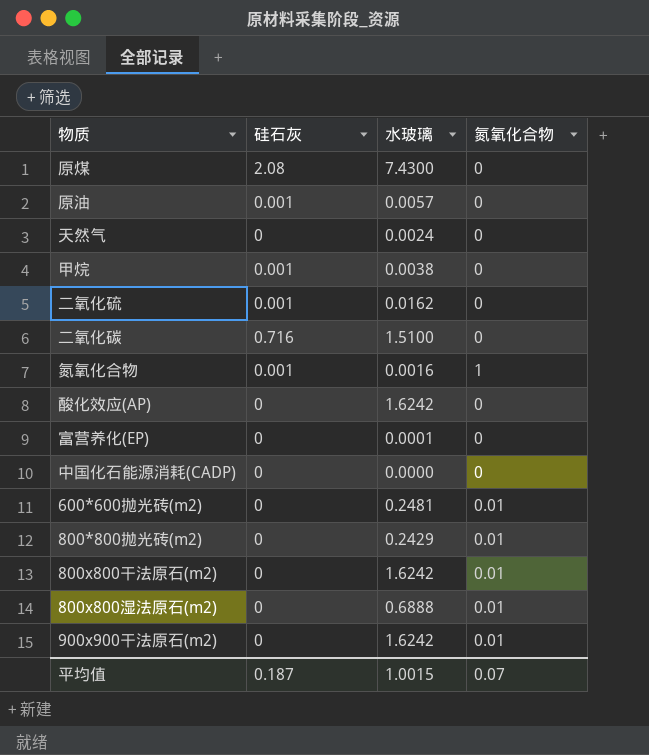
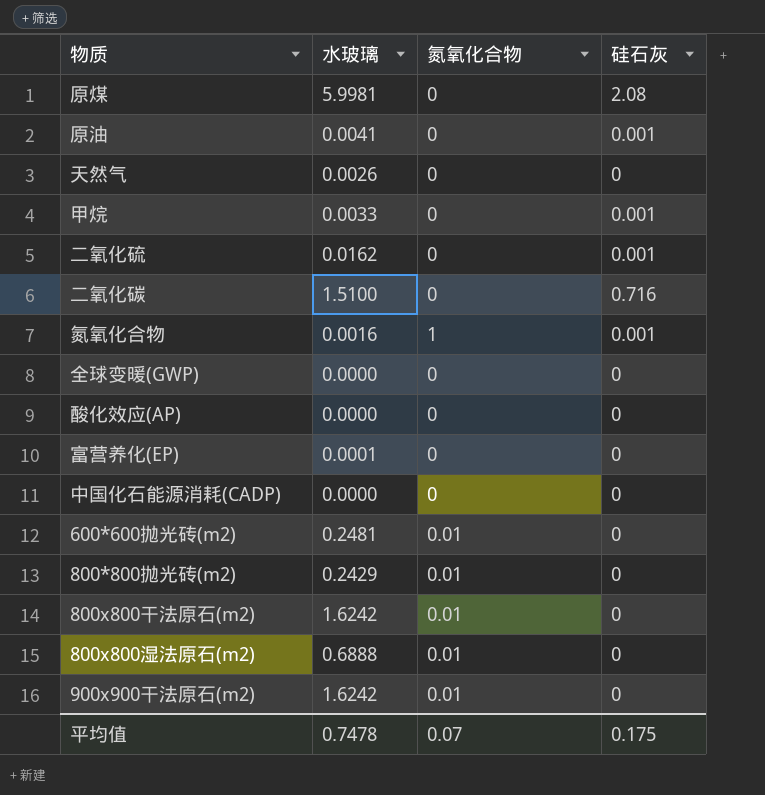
column 硅石灰 | position: 2 -> 4
原煤 | 水玻璃: 7.4300 -> 5.9981
原油 | 水玻璃: 0.0057 -> 0.0041
天然气 | 水玻璃: 0.0024 -> 0.0026
甲烷 | 水玻璃: 0.0038 -> 0.0033
row 全球变暖(GWP): none -> 0.0000 | 0 | 0
酸化效应(AP) | 水玻璃: 1.6242 -> 0.0000
平均值 | 水玻璃: 1.0015 -> 0.7478
平均值 | 硅石灰: 0.187 -> 0.175

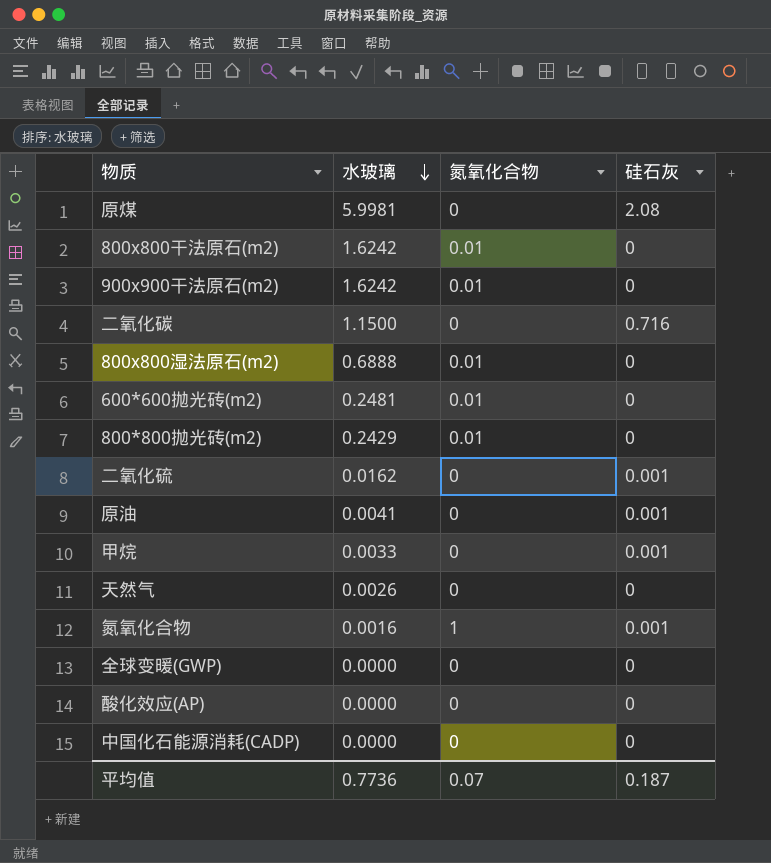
row order: none -> 水玻璃 descending
row 富营养化(EP): 0.0001 | 0 | 0 -> none
二氧化碳 | 水玻璃: 1.5100 -> 1.1500
平均值 | 水玻璃: 0.7478 -> 0.7736
平均值 | 硅石灰: 0.175 -> 0.187

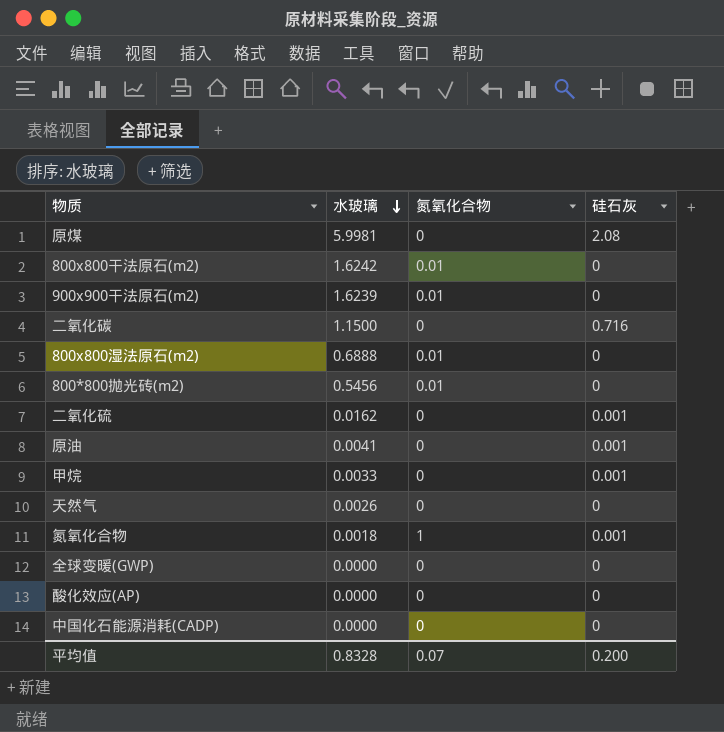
row 600*600抛光砖(m2): 0.2481 | 0.01 | 0 -> none
900x900干法原石(m2) | 水玻璃: 1.6242 -> 1.6239
800*800抛光砖(m2) | 水玻璃: 0.2429 -> 0.5456
氮氧化合物 | 水玻璃: 0.0016 -> 0.0018
平均值 | 水玻璃: 0.7736 -> 0.8328
平均值 | 硅石灰: 0.187 -> 0.200

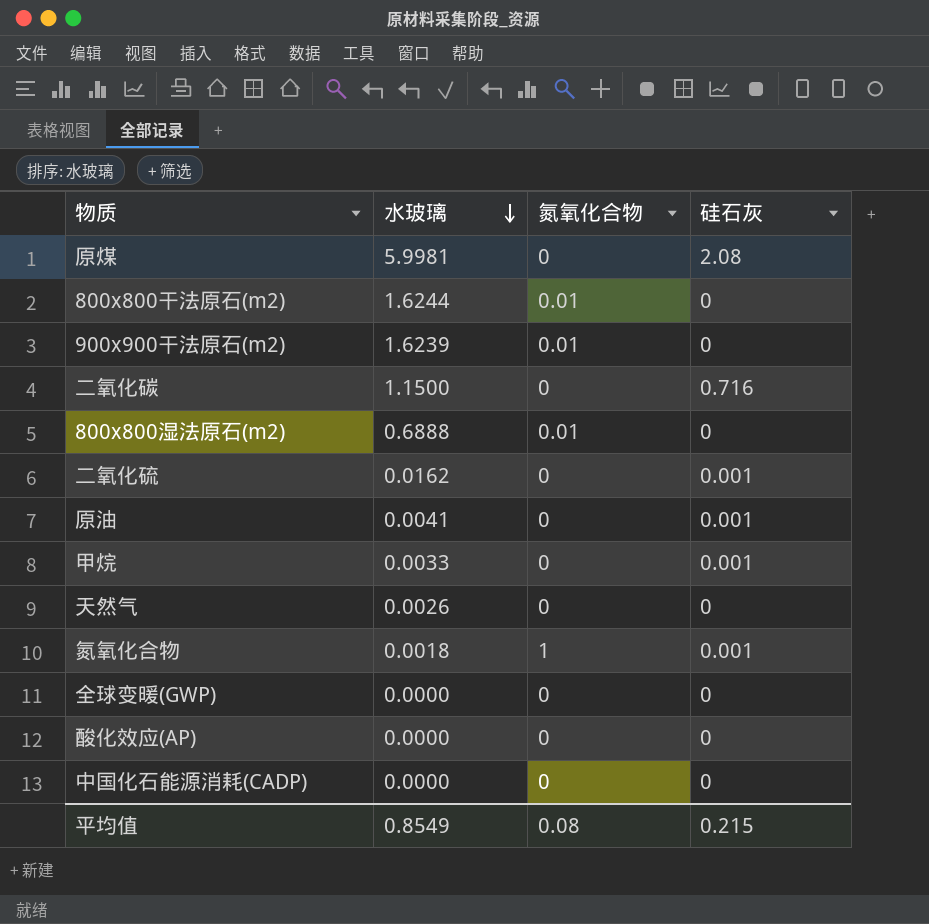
row 800*800抛光砖(m2): 0.5456 | 0.01 | 0 -> none
800x800干法原石(m2) | 水玻璃: 1.6242 -> 1.6244
平均值 | 水玻璃: 0.8328 -> 0.8549
平均值 | 氮氧化合物: 0.07 -> 0.08
平均值 | 硅石灰: 0.200 -> 0.215

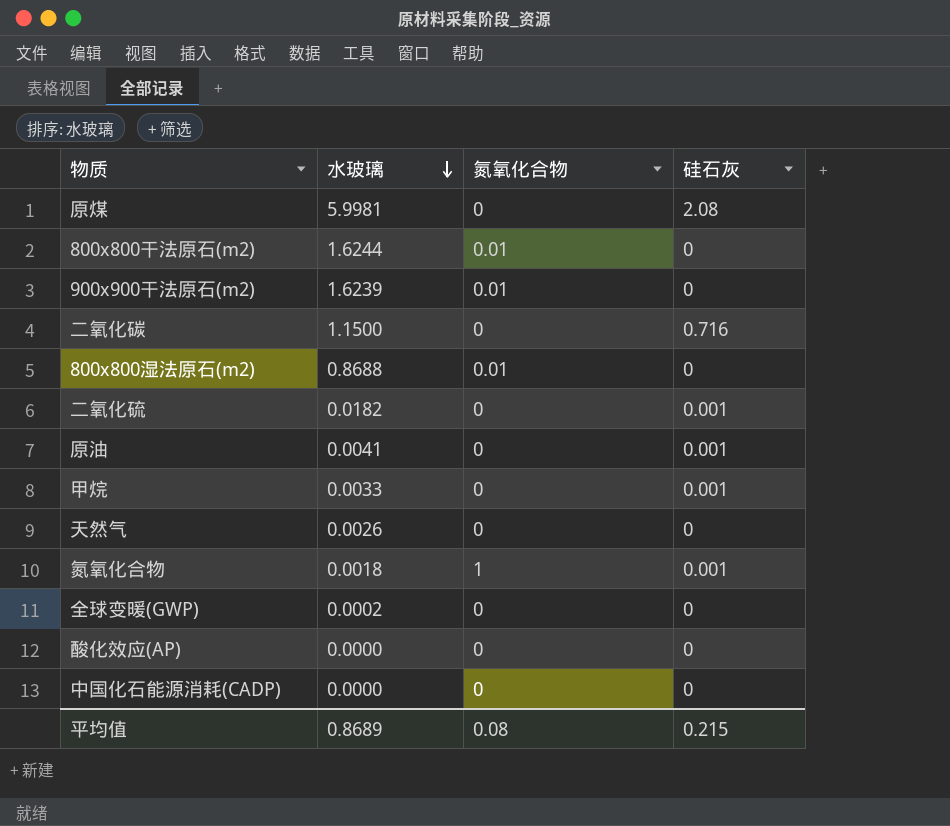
800x800湿法原石(m2) | 水玻璃: 0.6888 -> 0.8688
二氧化硫 | 水玻璃: 0.0162 -> 0.0182
全球变暖(GWP) | 水玻璃: 0.0000 -> 0.0002
平均值 | 水玻璃: 0.8549 -> 0.8689

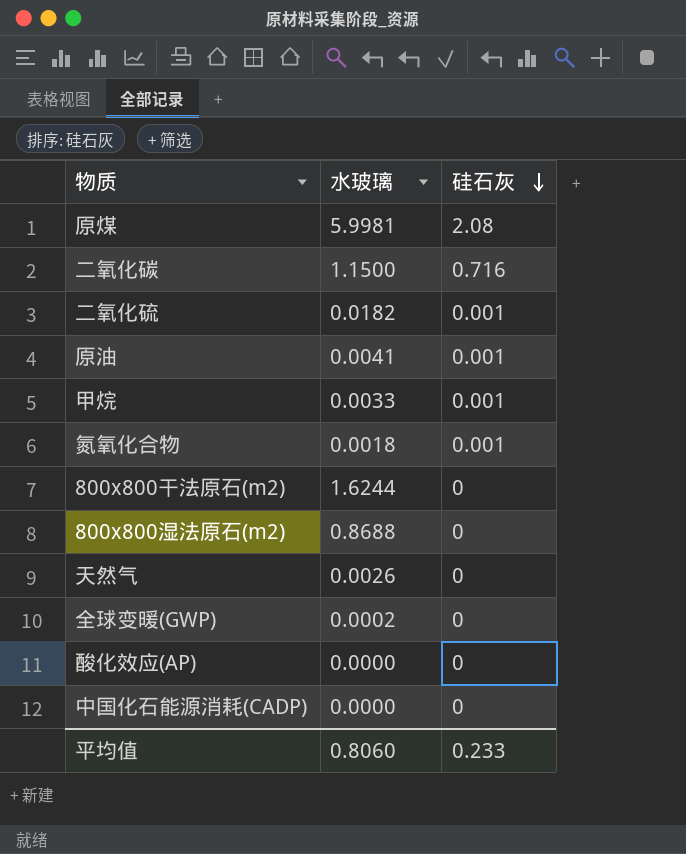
row order: 水玻璃 descending -> 硅石灰 descending
column 氮氧化合物 | position: 3 -> none
row 900x900干法原石(m2): 1.6239 | 0.01 | 0 -> none
平均值 | 水玻璃: 0.8689 -> 0.8060
平均值 | 硅石灰: 0.215 -> 0.233

